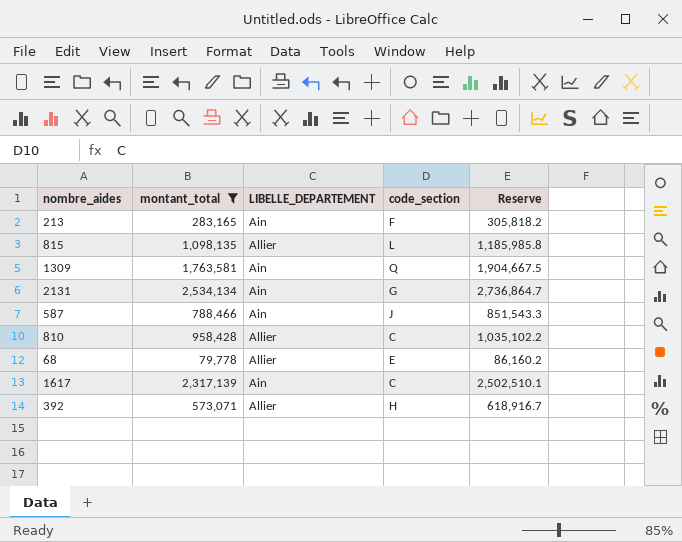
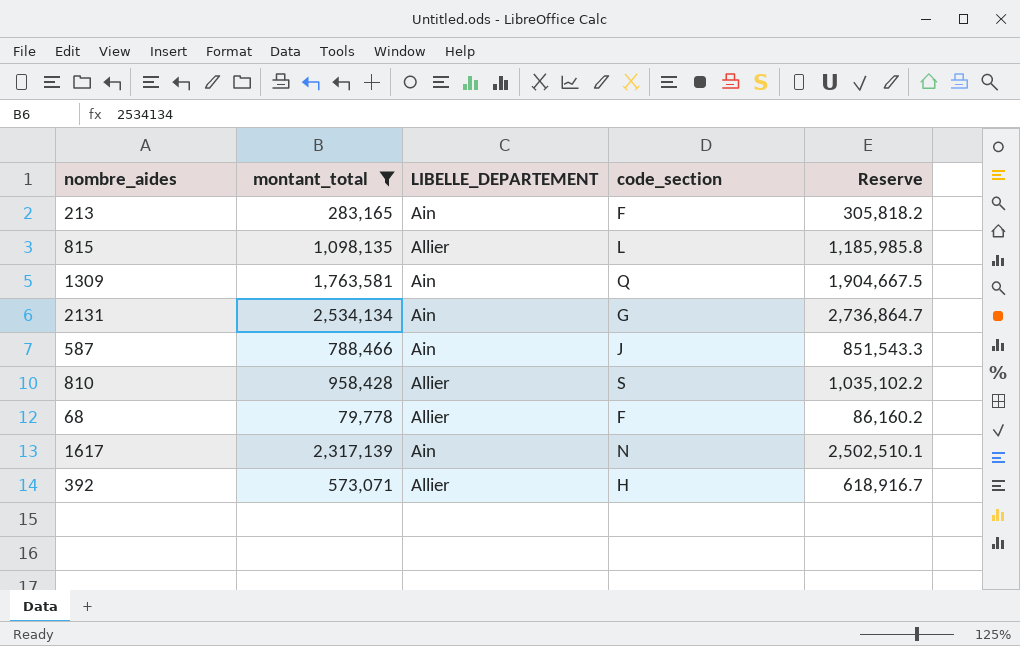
810 | code_section: C -> S
68 | code_section: E -> F
1617 | code_section: C -> N

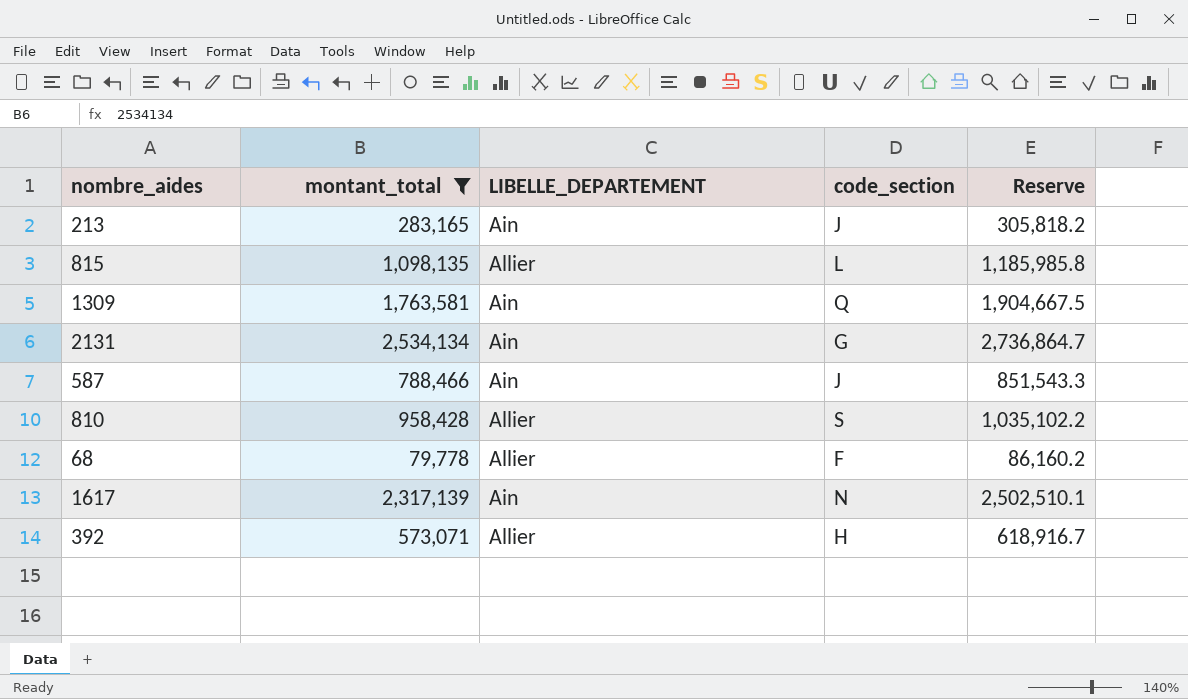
213 | code_section: F -> J

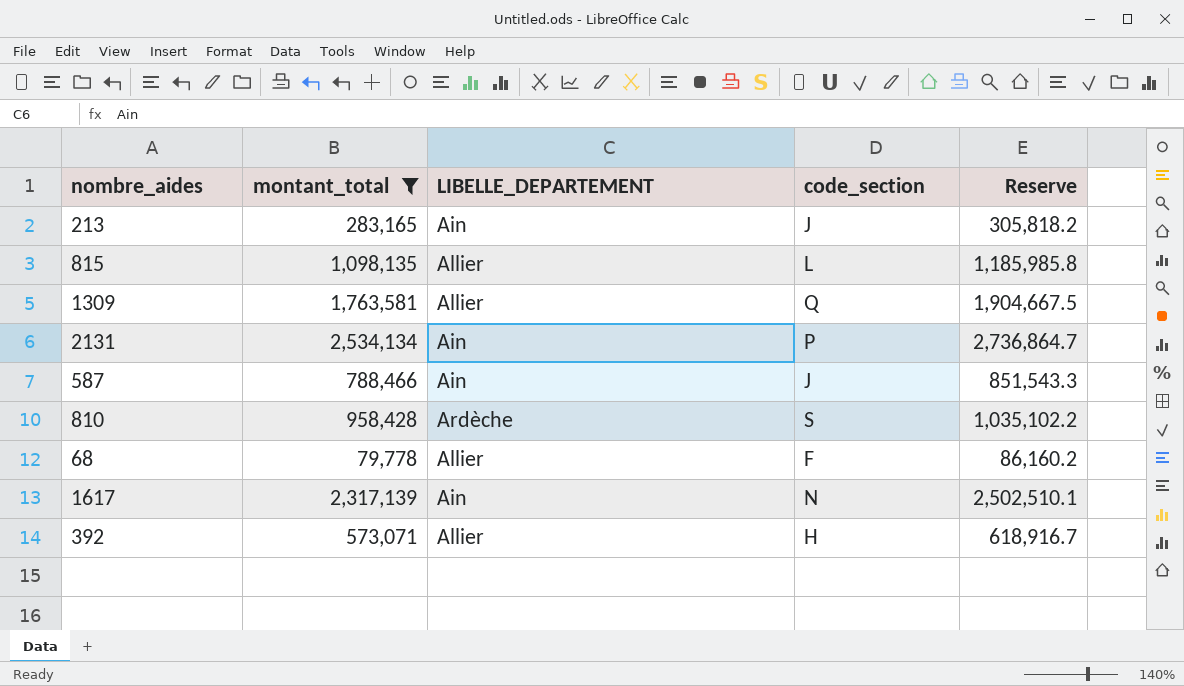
1309 | LIBELLE_DEPARTEMENT: Ain -> Allier
2131 | code_section: G -> P
810 | LIBELLE_DEPARTEMENT: Allier -> Ardèche

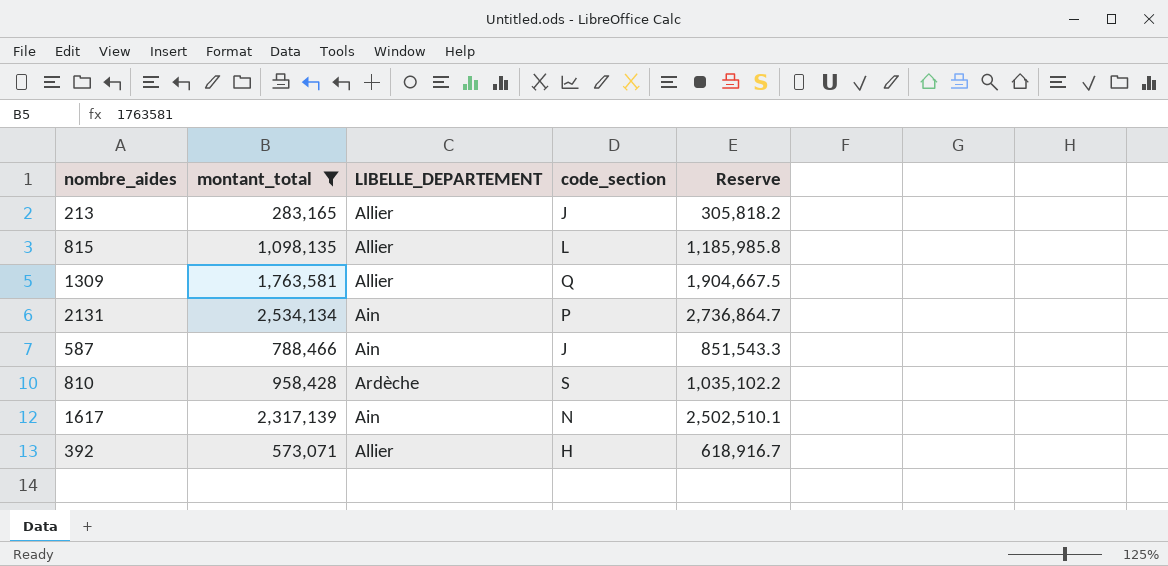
row 68: 79,778 | Allier | F | 86,160.2 -> none
213 | LIBELLE_DEPARTEMENT: Ain -> Allier

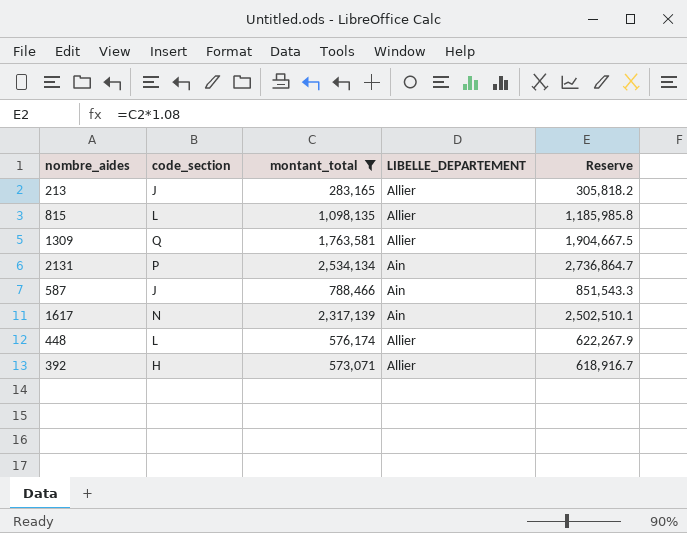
column code_section | position: 4 -> 2
row 810: 958,428 | Ardèche | S | 1,035,102.2 -> none
row 448: none -> L | 576,174 | Allier | 622,267.9

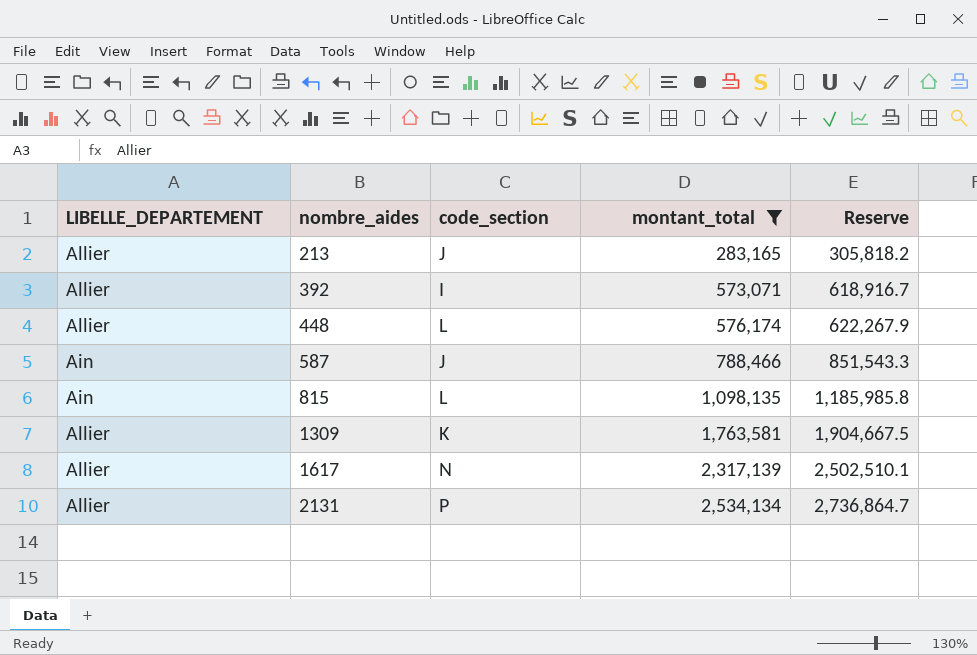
row order: none -> nombre_aides ascending
column LIBELLE_DEPARTEMENT | position: 4 -> 1
392 | code_section: H -> I
815 | LIBELLE_DEPARTEMENT: Allier -> Ain
1309 | code_section: Q -> K
1617 | LIBELLE_DEPARTEMENT: Ain -> Allier
2131 | LIBELLE_DEPARTEMENT: Ain -> Allier

